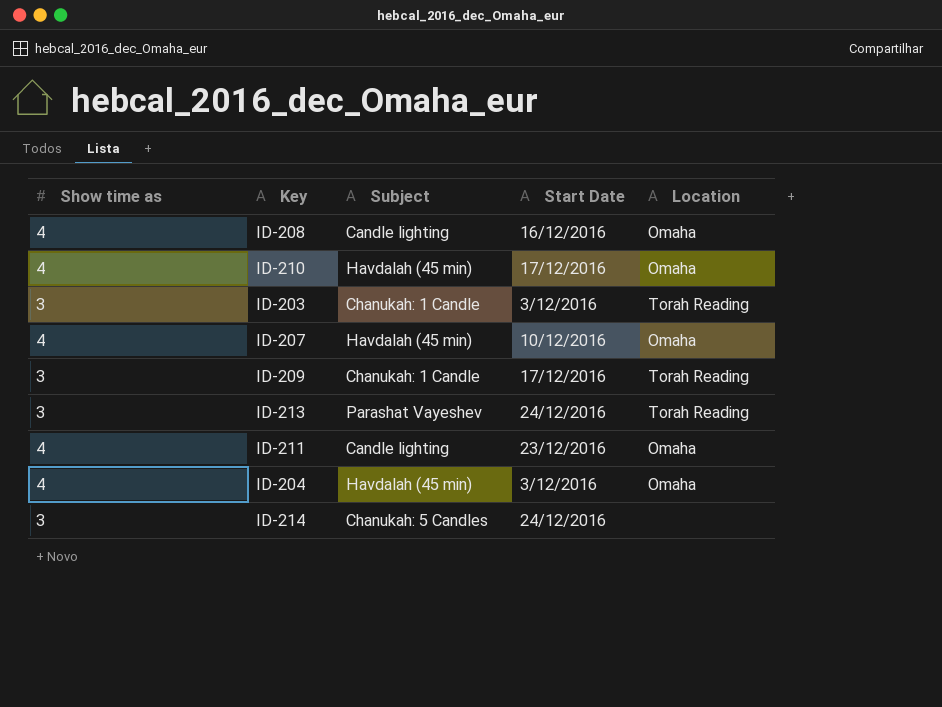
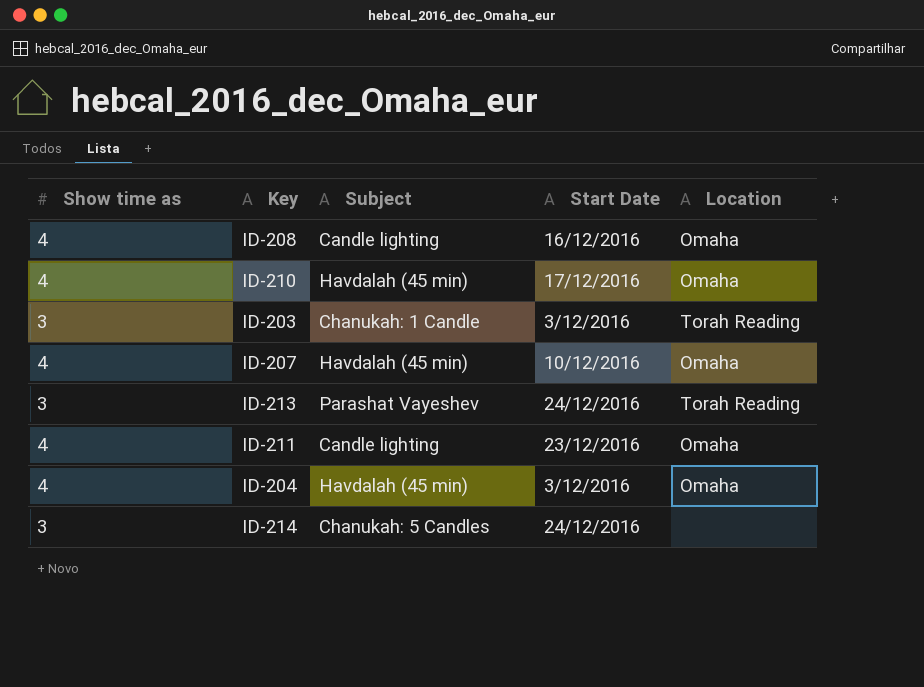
row ID-209: 3 | Chanukah: 1 Candle | 17/12/2016 | Torah Reading -> none

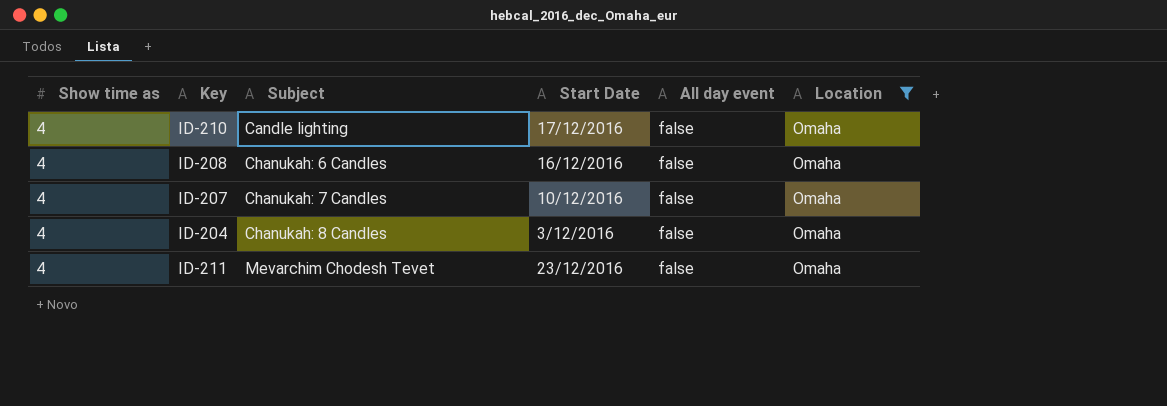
filter: none -> Location = Omaha
row order: none -> Subject ascending
column All day event | position: none -> 5
ID-210 | Subject: Havdalah (45 min) -> Candle lighting
ID-208 | Subject: Candle lighting -> Chanukah: 6 Candles
ID-207 | Subject: Havdalah (45 min) -> Chanukah: 7 Candles
ID-204 | Subject: Havdalah (45 min) -> Chanukah: 8 Candles
ID-211 | Subject: Candle lighting -> Mevarchim Chodesh Tevet

